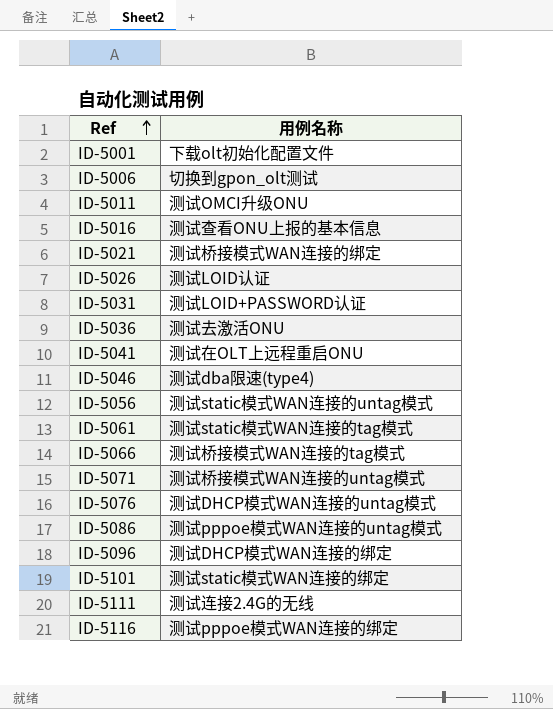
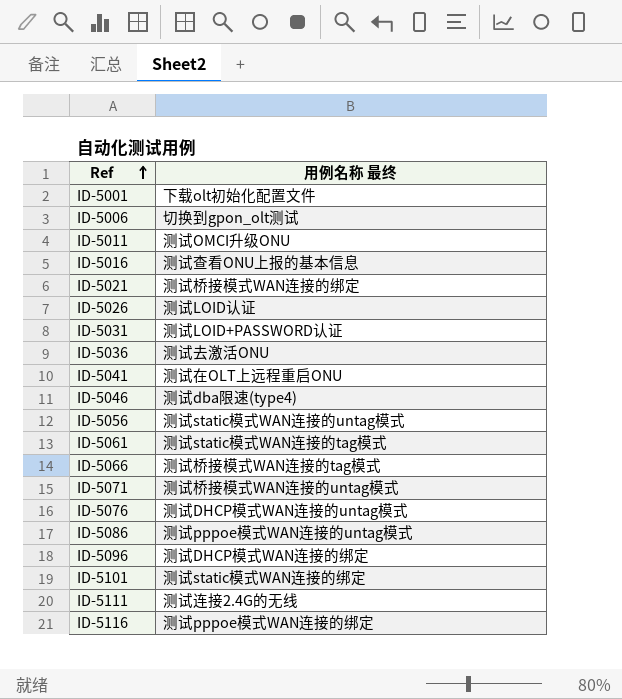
column name: 用例名称 -> 用例名称 最终

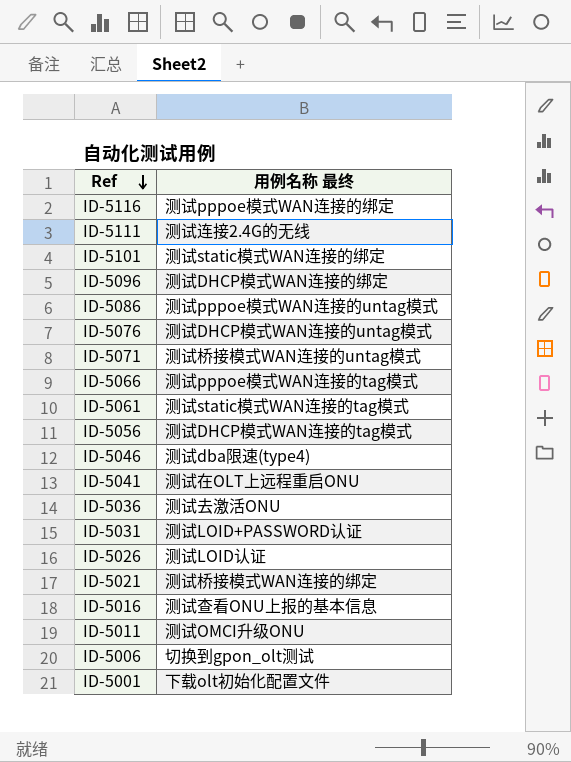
row order: Ref ascending -> Ref descending
ID-5066 | 用例名称 最终: 测试桥接模式WAN连接的tag模式 -> 测试pppoe模式WAN连接的tag模式
ID-5056 | 用例名称 最终: 测试static模式WAN连接的untag模式 -> 测试DHCP模式WAN连接的tag模式

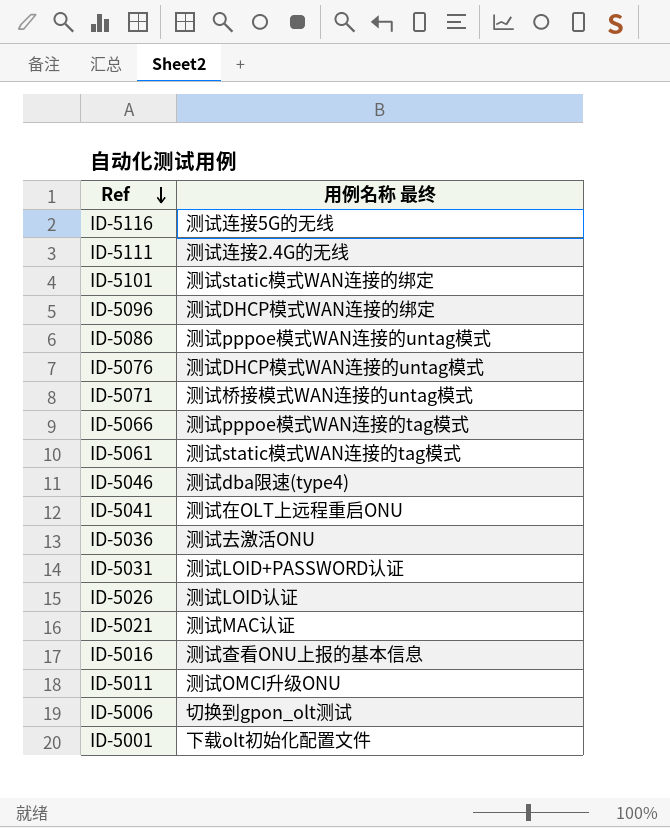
row ID-5056: 测试DHCP模式WAN连接的tag模式 -> none
ID-5116 | 用例名称 最终: 测试pppoe模式WAN连接的绑定 -> 测试连接5G的无线
ID-5021 | 用例名称 最终: 测试桥接模式WAN连接的绑定 -> 测试MAC认证

